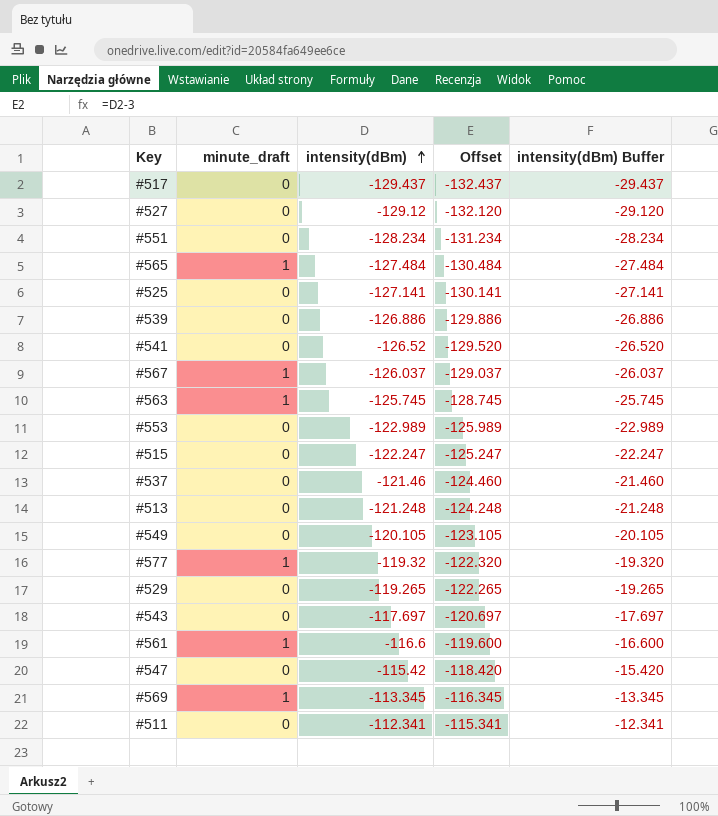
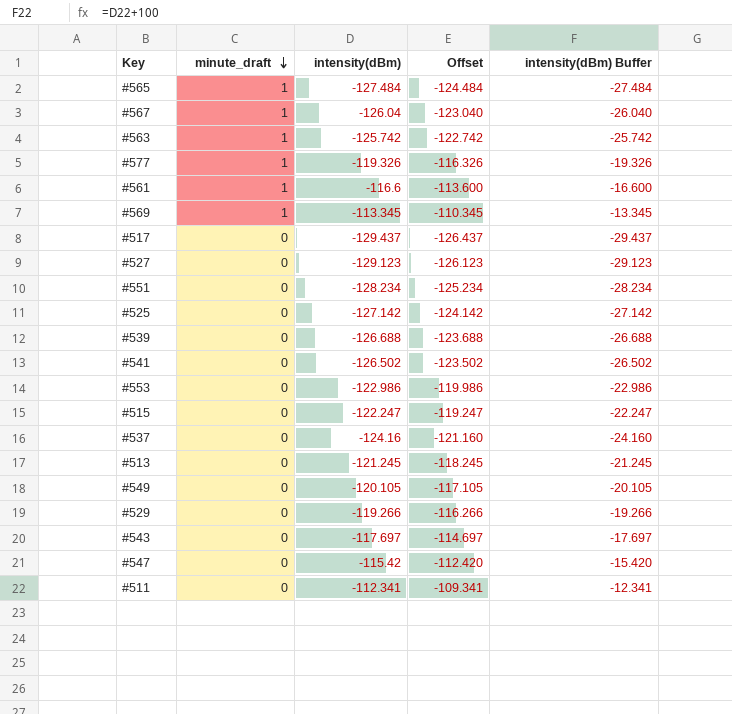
row order: intensity(dBm) ascending -> minute_draft descending
column Offset | formula: [intensity(dBm)] - 3 -> [intensity(dBm)] + 3
#567 | intensity(dBm): -126.037 -> -126.04
#567 | intensity(dBm) Buffer: -26.037 -> -26.040
#563 | intensity(dBm): -125.745 -> -125.742
#563 | intensity(dBm) Buffer: -25.745 -> -25.742
#577 | intensity(dBm): -119.32 -> -119.326
#577 | intensity(dBm) Buffer: -19.320 -> -19.326
#527 | intensity(dBm): -129.12 -> -129.123
#527 | intensity(dBm) Buffer: -29.120 -> -29.123
#525 | intensity(dBm): -127.141 -> -127.142
#525 | intensity(dBm) Buffer: -27.141 -> -27.142
#539 | intensity(dBm): -126.886 -> -126.688
#539 | intensity(dBm) Buffer: -26.886 -> -26.688
#541 | intensity(dBm): -126.52 -> -126.502
#541 | intensity(dBm) Buffer: -26.520 -> -26.502
#553 | intensity(dBm): -122.989 -> -122.986
#553 | intensity(dBm) Buffer: -22.989 -> -22.986
#537 | intensity(dBm): -121.46 -> -124.16
#537 | intensity(dBm) Buffer: -21.460 -> -24.160
#513 | intensity(dBm): -121.248 -> -121.245
#513 | intensity(dBm) Buffer: -21.248 -> -21.245
#529 | intensity(dBm): -119.265 -> -119.266
#529 | intensity(dBm) Buffer: -19.265 -> -19.266

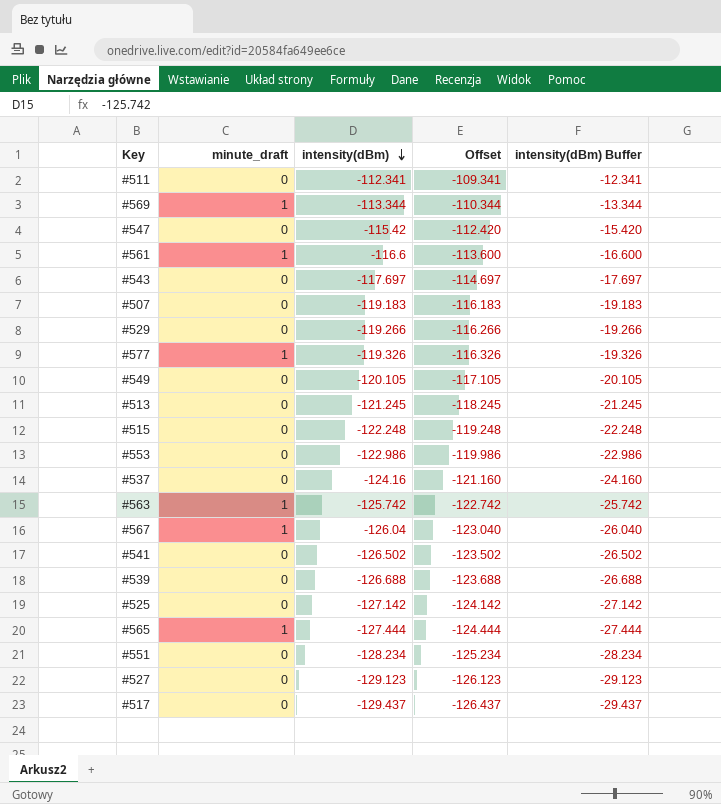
row order: minute_draft descending -> intensity(dBm) descending
#569 | intensity(dBm): -113.345 -> -113.344
#569 | Offset: -110.345 -> -110.344
#569 | intensity(dBm) Buffer: -13.345 -> -13.344
row #507: none -> 0 | -119.183 | -116.183 | -19.183
#515 | intensity(dBm): -122.247 -> -122.248
#515 | Offset: -119.247 -> -119.248
#515 | intensity(dBm) Buffer: -22.247 -> -22.248
#565 | intensity(dBm): -127.484 -> -127.444
#565 | Offset: -124.484 -> -124.444
#565 | intensity(dBm) Buffer: -27.484 -> -27.444

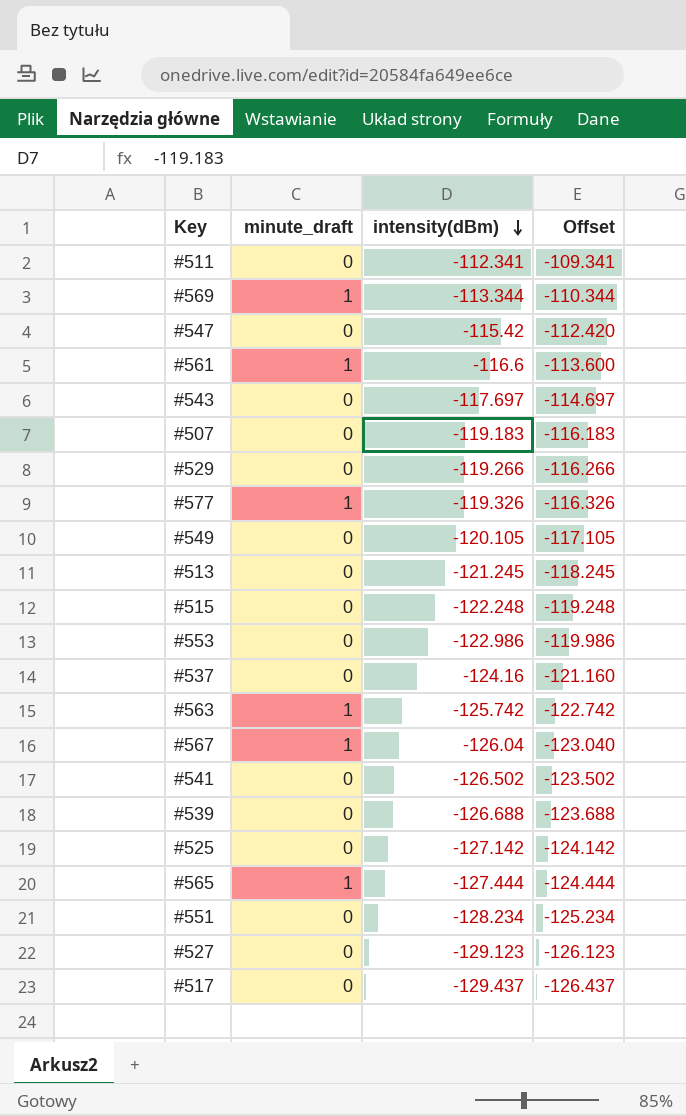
column intensity(dBm) Buffer | formula: [intensity(dBm)] + 100 -> none

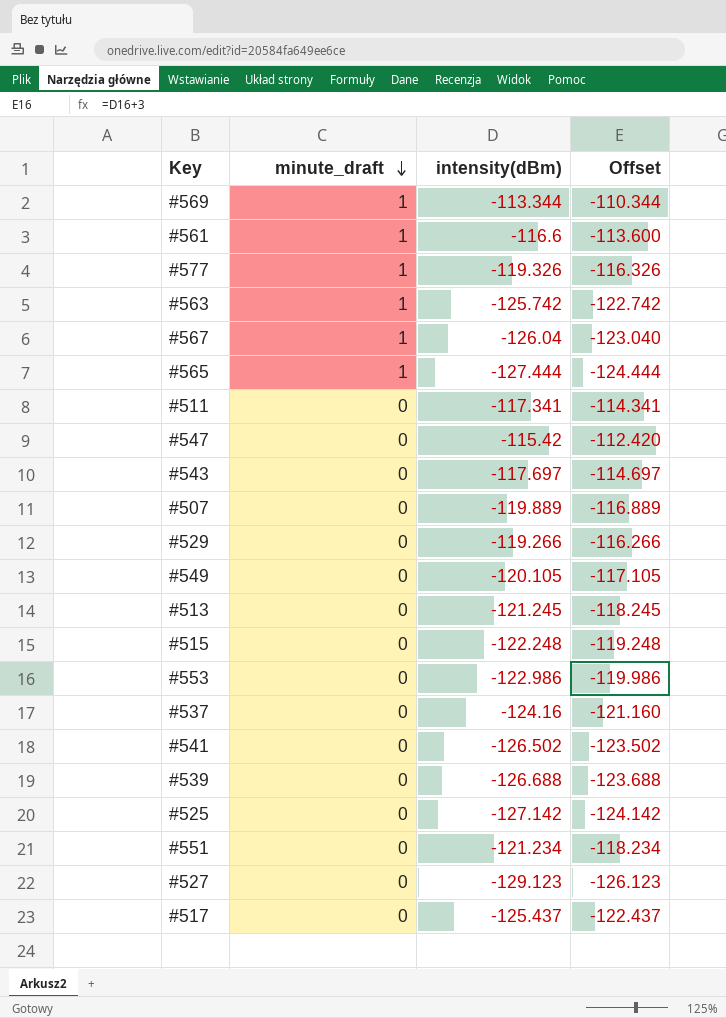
row order: intensity(dBm) descending -> minute_draft descending
#511 | intensity(dBm): -112.341 -> -117.341
#511 | Offset: -109.341 -> -114.341
#507 | intensity(dBm): -119.183 -> -119.889
#507 | Offset: -116.183 -> -116.889
#551 | intensity(dBm): -128.234 -> -121.234
#551 | Offset: -125.234 -> -118.234
#517 | intensity(dBm): -129.437 -> -125.437
#517 | Offset: -126.437 -> -122.437

